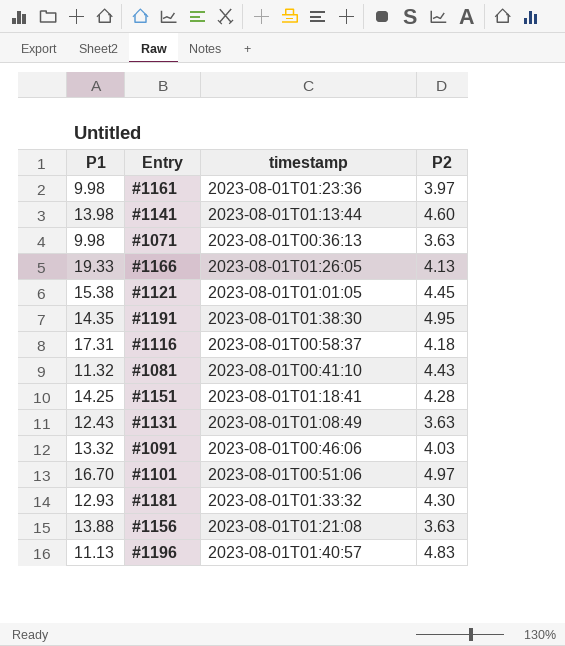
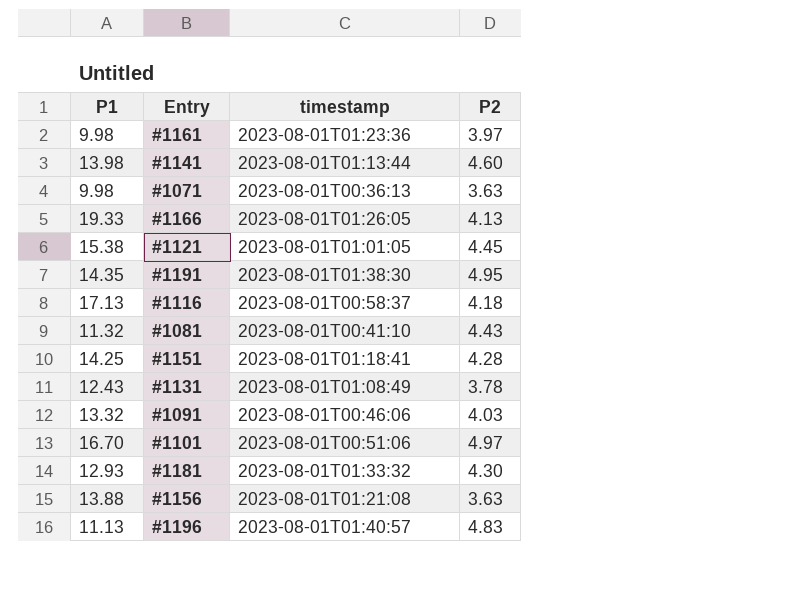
#1116 | P1: 17.31 -> 17.13
#1131 | P2: 3.63 -> 3.78

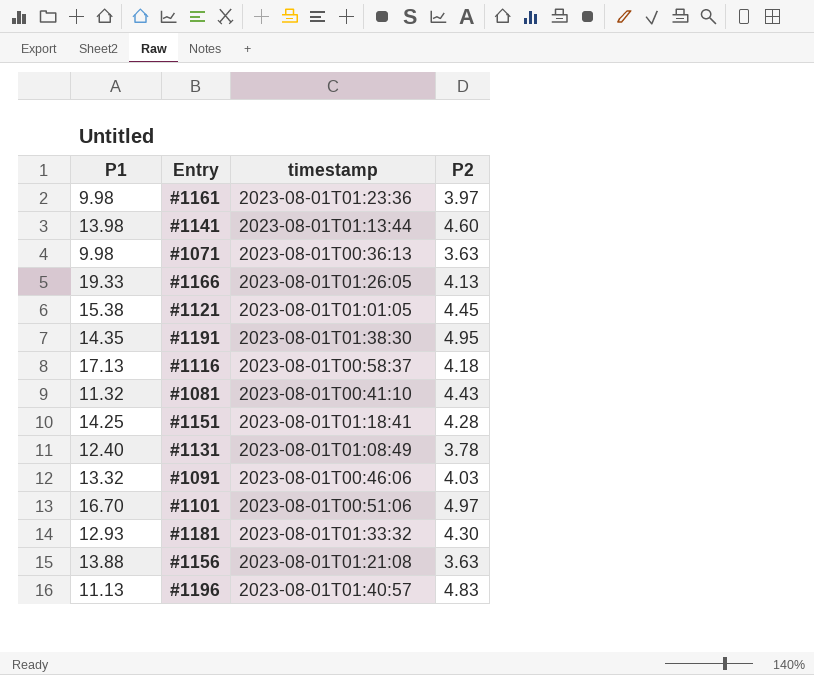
#1131 | P1: 12.43 -> 12.40

